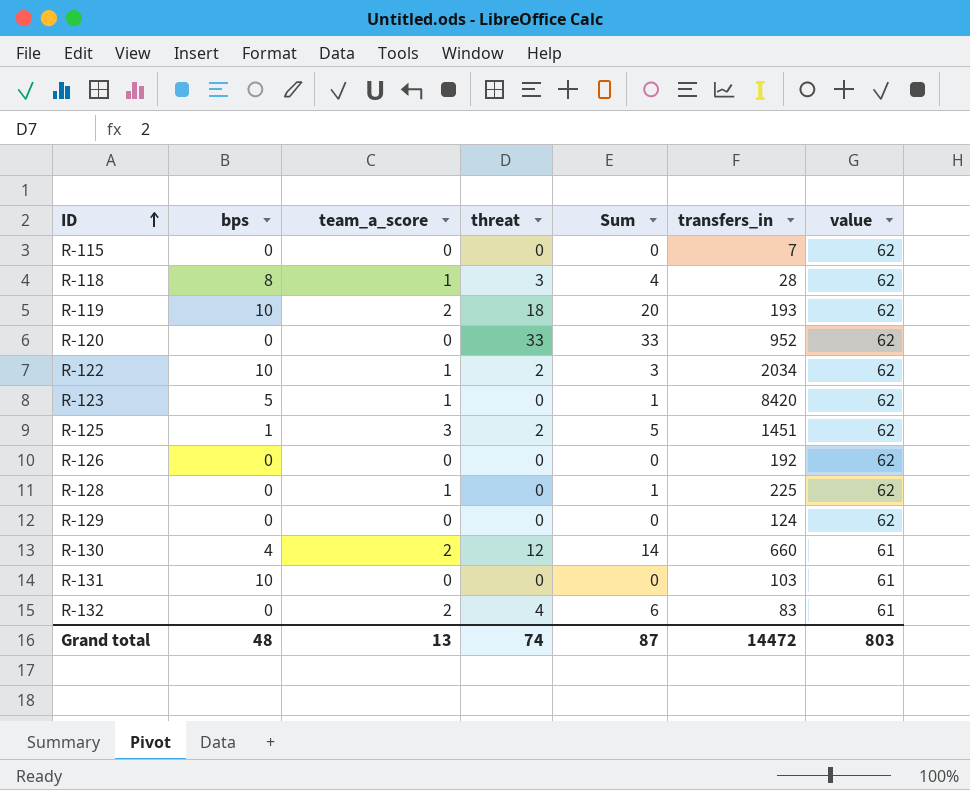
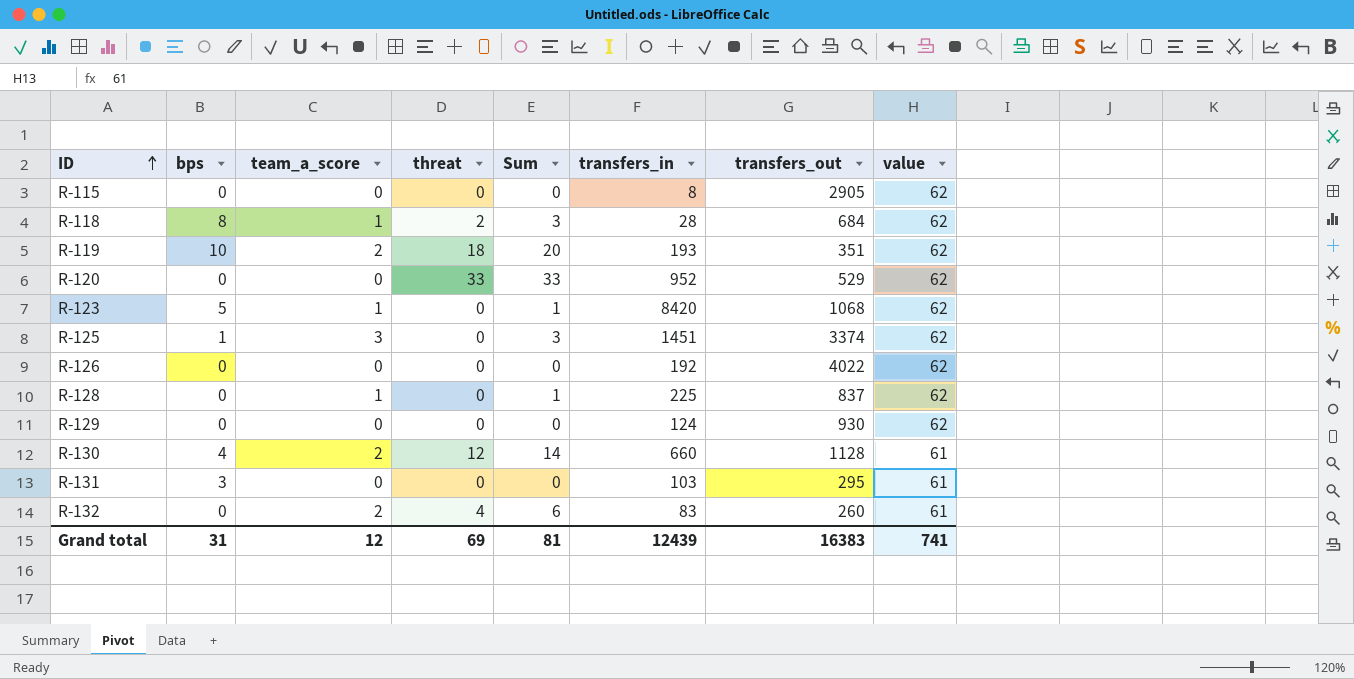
column transfers_out | position: none -> 7
row R-122: 10 | 1 | 2 | 3 | 2034 | 62 -> none
R-115 | transfers_in: 7 -> 8
R-118 | threat: 3 -> 2
R-118 | Sum: 4 -> 3
R-125 | threat: 2 -> 0
R-125 | Sum: 5 -> 3
R-131 | bps: 10 -> 3
Grand total | bps: 48 -> 31
Grand total | team_a_score: 13 -> 12
Grand total | threat: 74 -> 69
Grand total | Sum: 87 -> 81
Grand total | transfers_in: 14472 -> 12439
Grand total | value: 803 -> 741

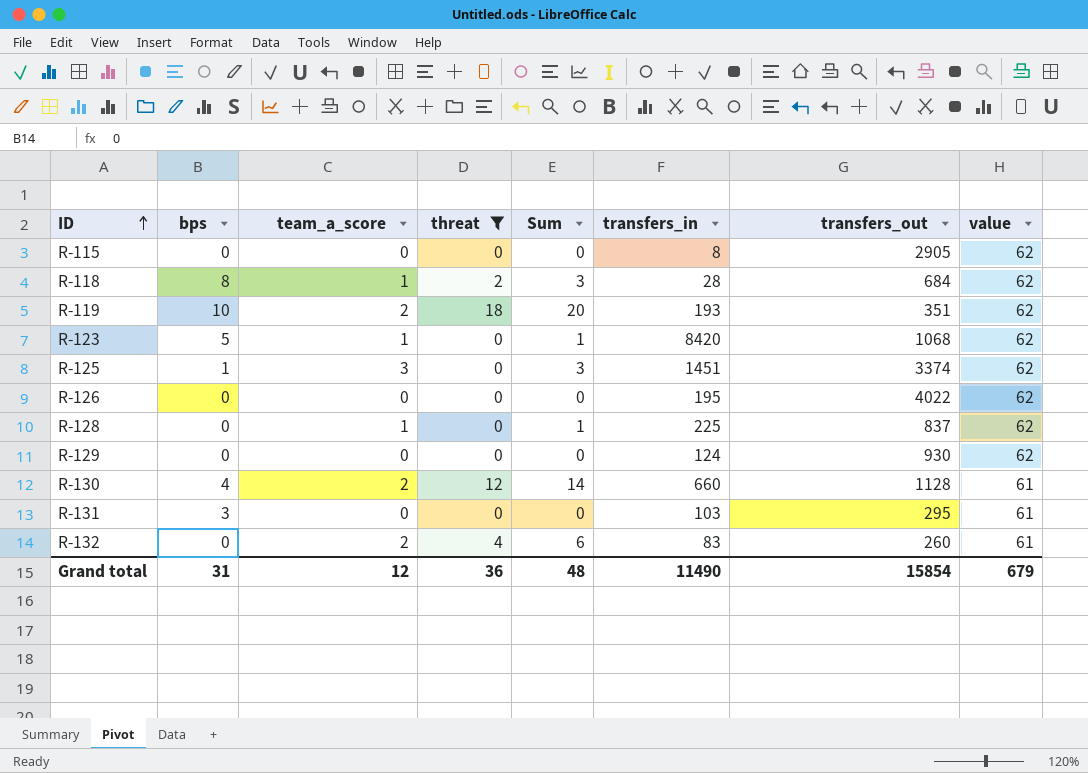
filter: none -> threat != 33
R-126 | transfers_in: 192 -> 195
Grand total | threat: 69 -> 36
Grand total | Sum: 81 -> 48
Grand total | transfers_in: 12439 -> 11490
Grand total | transfers_out: 16383 -> 15854
Grand total | value: 741 -> 679

